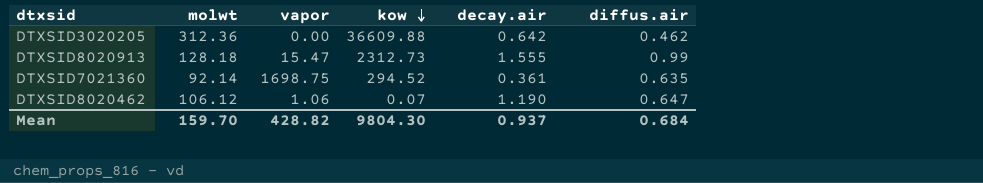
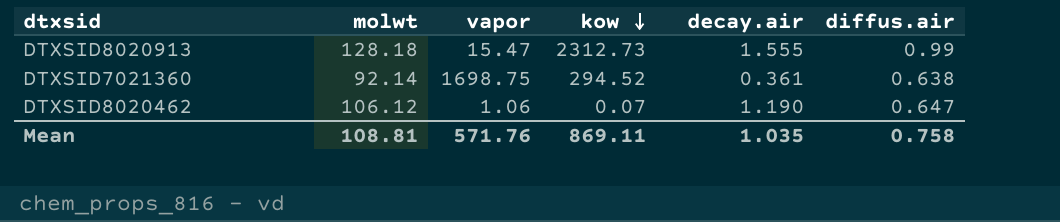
row DTXSID3020205: 312.36 | 0.00 | 36609.88 | 0.642 | 0.462 -> none
DTXSID7021360 | diffus.air: 0.635 -> 0.638
Mean | molwt: 159.70 -> 108.81
Mean | vapor: 428.82 -> 571.76
Mean | kow: 9804.30 -> 869.11
Mean | decay.air: 0.937 -> 1.035
Mean | diffus.air: 0.684 -> 0.758

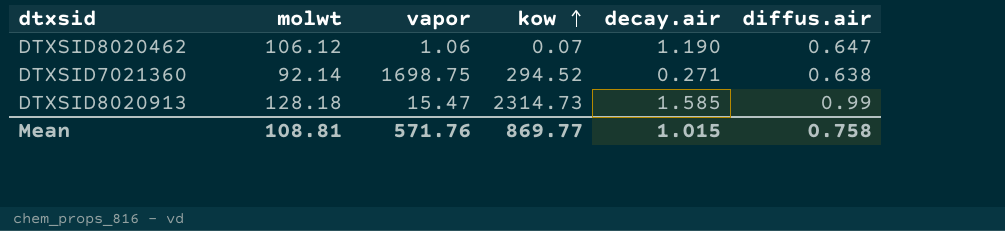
row order: kow descending -> kow ascending
DTXSID7021360 | decay.air: 0.361 -> 0.271
DTXSID8020913 | kow: 2312.73 -> 2314.73
DTXSID8020913 | decay.air: 1.555 -> 1.585
Mean | kow: 869.11 -> 869.77
Mean | decay.air: 1.035 -> 1.015

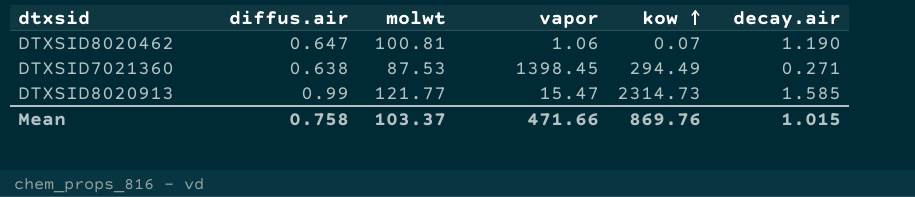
column diffus.air | position: 6 -> 2
DTXSID8020462 | molwt: 106.12 -> 100.81
DTXSID7021360 | molwt: 92.14 -> 87.53
DTXSID7021360 | vapor: 1698.75 -> 1398.45
DTXSID7021360 | kow: 294.52 -> 294.49
DTXSID8020913 | molwt: 128.18 -> 121.77
Mean | molwt: 108.81 -> 103.37
Mean | vapor: 571.76 -> 471.66
Mean | kow: 869.77 -> 869.76

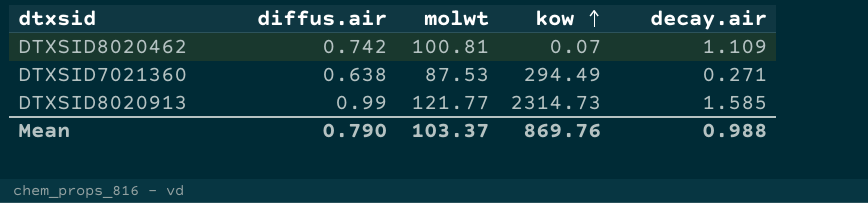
column vapor | position: 4 -> none
DTXSID8020462 | diffus.air: 0.647 -> 0.742
DTXSID8020462 | decay.air: 1.190 -> 1.109
Mean | diffus.air: 0.758 -> 0.790
Mean | decay.air: 1.015 -> 0.988

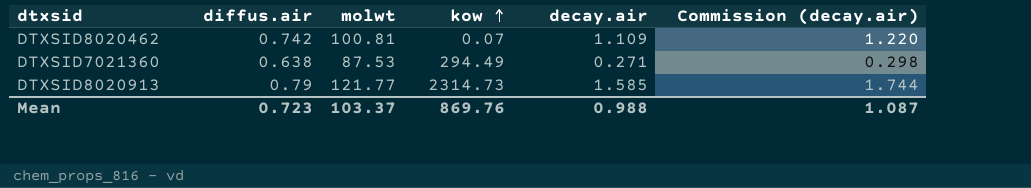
column Commission (decay.air) | formula: none -> [decay.air] * 1.1
DTXSID8020913 | diffus.air: 0.99 -> 0.79
Mean | diffus.air: 0.790 -> 0.723

